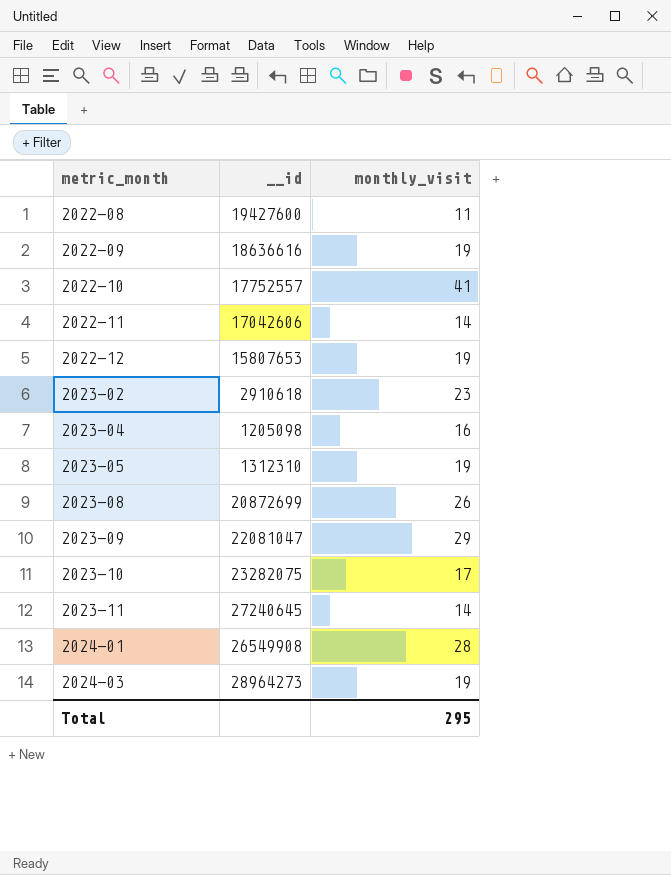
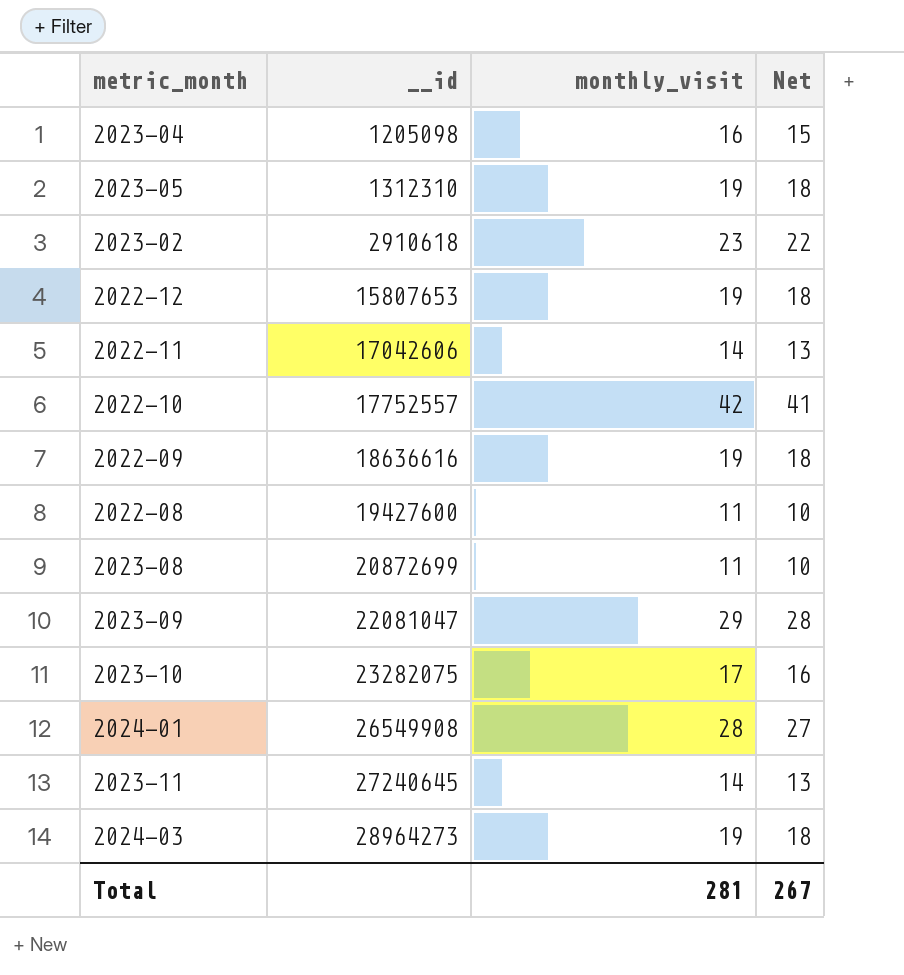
row order: metric_month ascending -> __id ascending
column Net | formula: none -> [monthly_visit] - 1
2022-10 | monthly_visit: 41 -> 42
2023-08 | monthly_visit: 26 -> 11
Total | monthly_visit: 295 -> 281

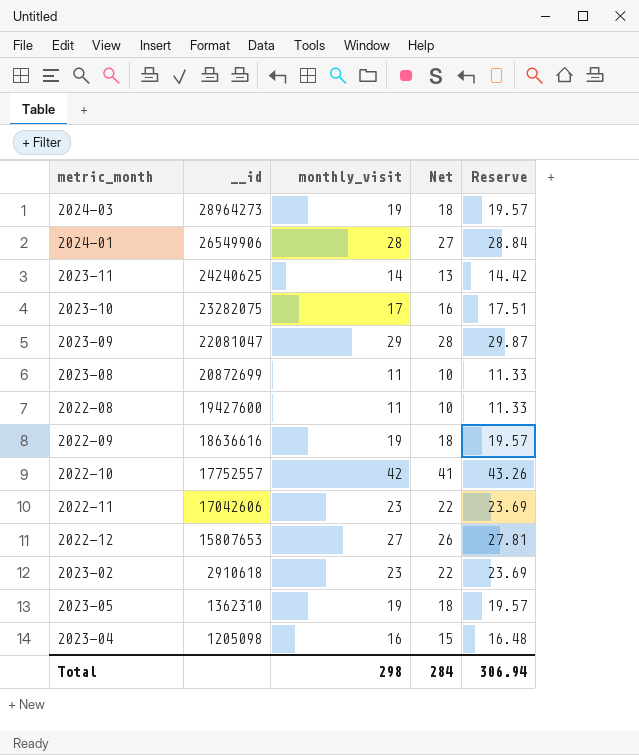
row order: __id ascending -> __id descending
column Reserve | formula: none -> [monthly_visit] * 1.03
2024-01 | __id: 26549908 -> 26549906
2023-11 | __id: 27240645 -> 24240625
2022-11 | monthly_visit: 14 -> 23
2022-11 | Net: 13 -> 22
2022-12 | monthly_visit: 19 -> 27
2022-12 | Net: 18 -> 26
2023-05 | __id: 1312310 -> 1362310
Total | monthly_visit: 281 -> 298
Total | Net: 267 -> 284

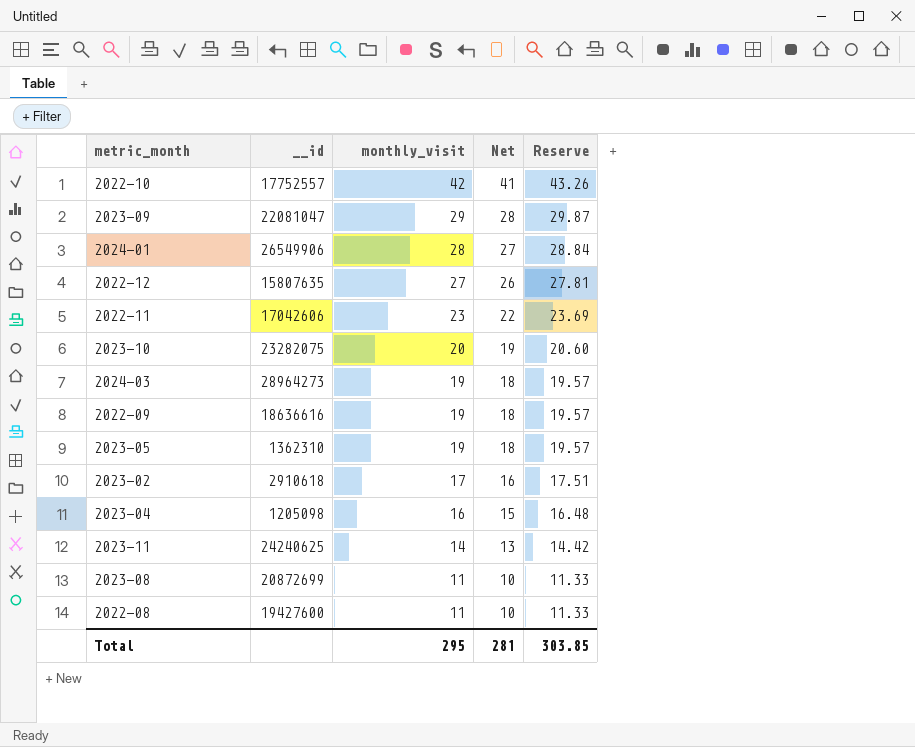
row order: __id descending -> monthly_visit descending
2022-12 | __id: 15807653 -> 15807635
2023-10 | monthly_visit: 17 -> 20
2023-10 | Net: 16 -> 19
2023-10 | Reserve: 17.51 -> 20.60
2023-02 | monthly_visit: 23 -> 17
2023-02 | Net: 22 -> 16
2023-02 | Reserve: 23.69 -> 17.51
Total | monthly_visit: 298 -> 295
Total | Net: 284 -> 281
Total | Reserve: 306.94 -> 303.85

